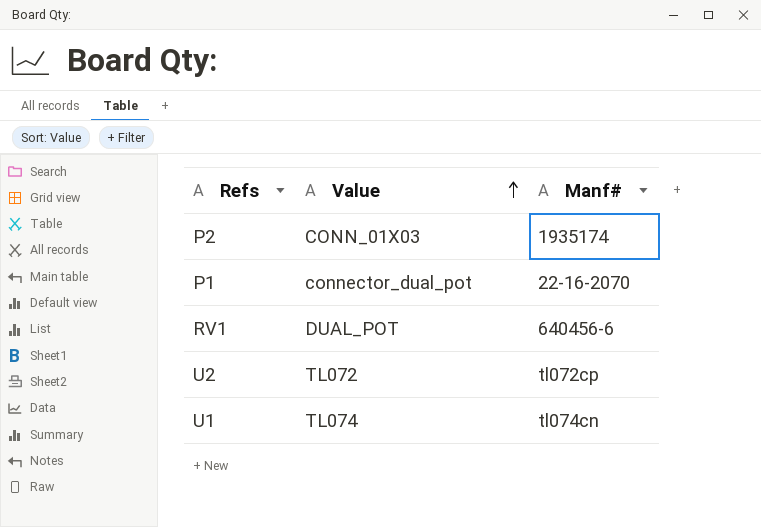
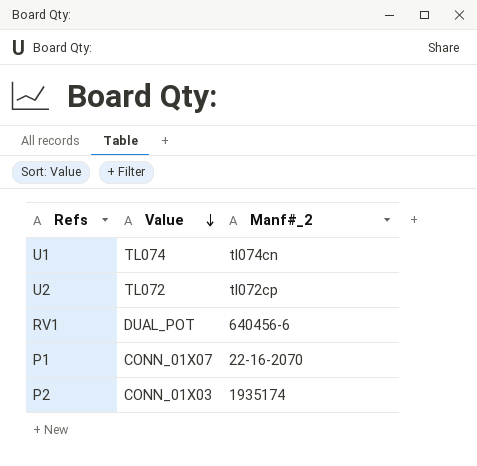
row order: Value ascending -> Value descending
column name: Manf# -> Manf#_2
P1 | Value: connector_dual_pot -> CONN_01X07

